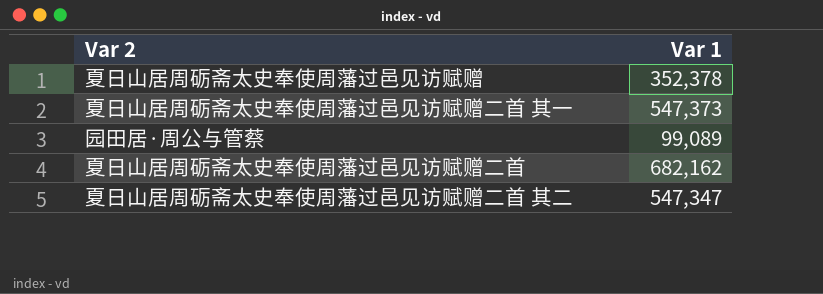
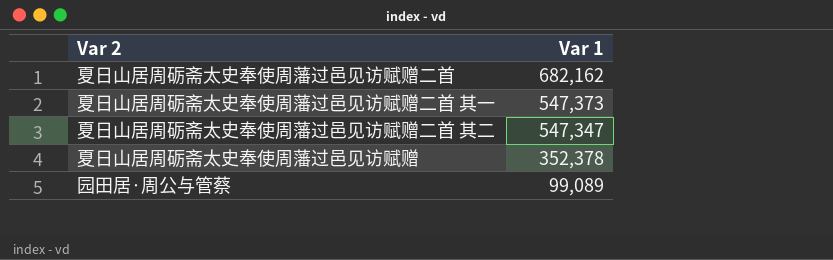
row order: none -> Var 1 descending

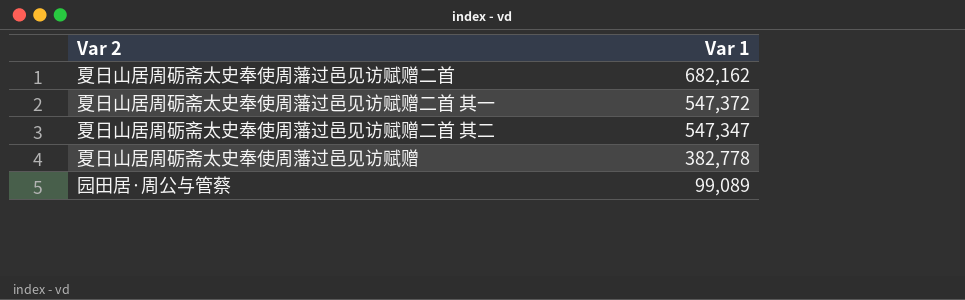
夏日山居周砺斋太史奉使周藩过邑见访赋赠二首 其一 | Var 1: 547,373 -> 547,372
夏日山居周砺斋太史奉使周藩过邑见访赋赠 | Var 1: 352,378 -> 382,778

